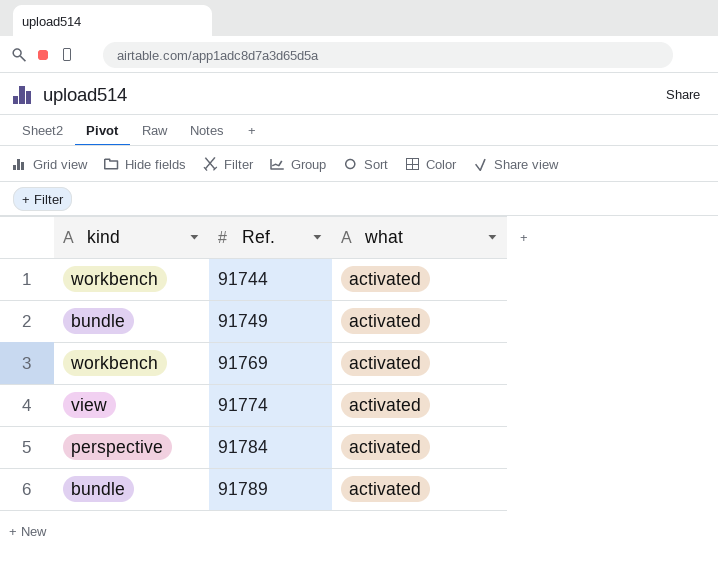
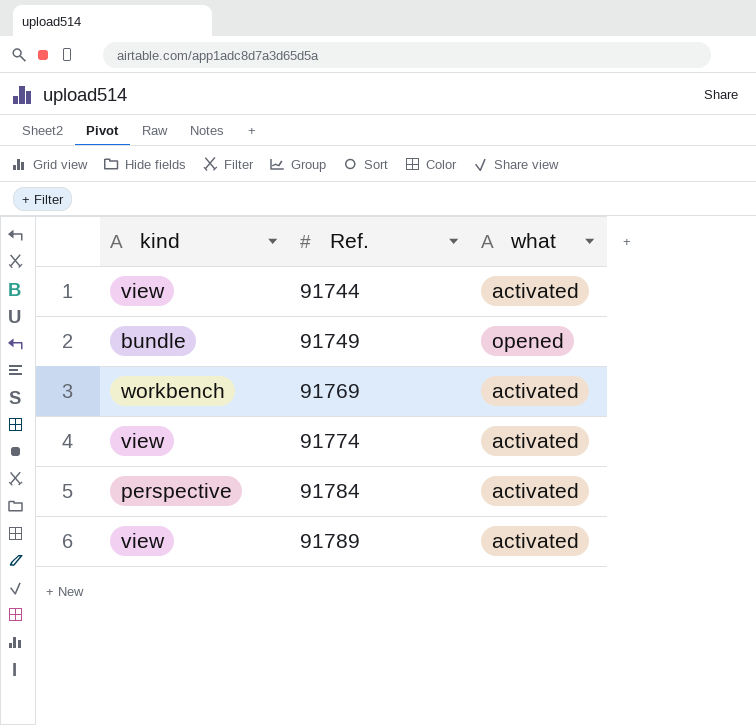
91744 | kind: workbench -> view
91749 | what: activated -> opened
91789 | kind: bundle -> view

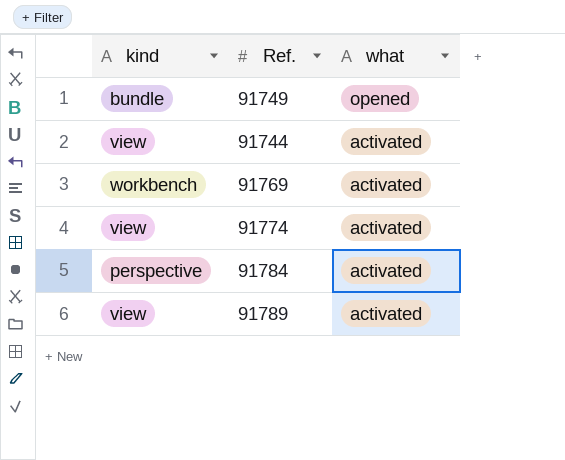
row order: Ref. ascending -> what descending

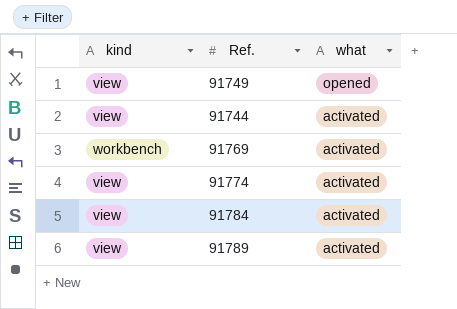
91749 | kind: bundle -> view
91784 | kind: perspective -> view

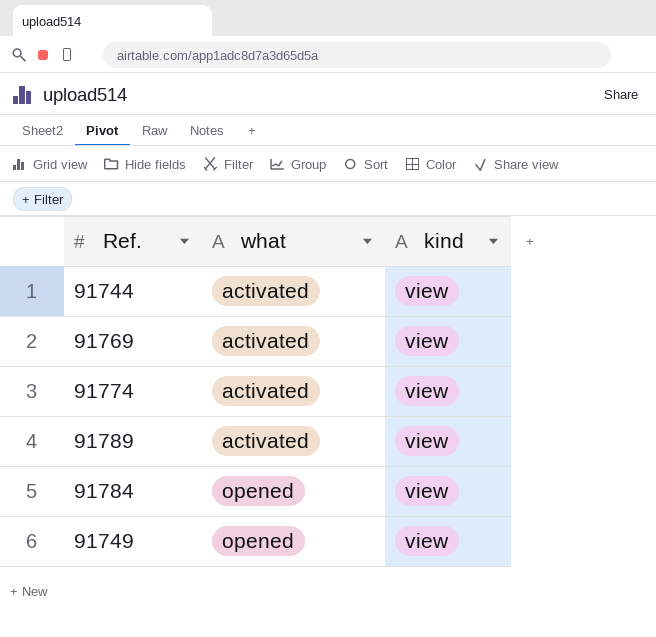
row order: what descending -> what ascending
column kind | position: 1 -> 3
91769 | kind: workbench -> view
91784 | what: activated -> opened

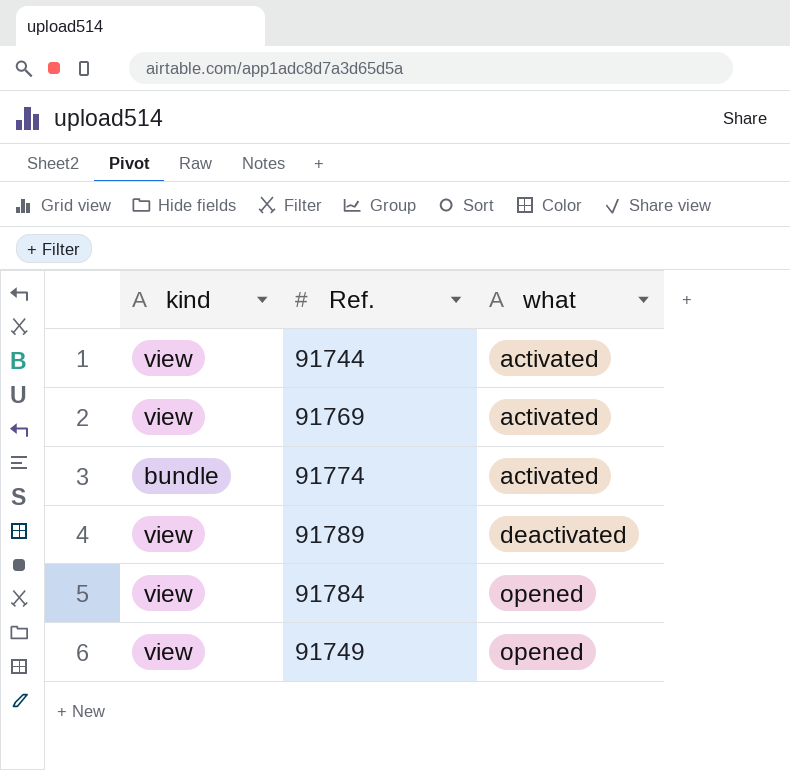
column kind | position: 3 -> 1
91774 | kind: view -> bundle
91789 | what: activated -> deactivated

